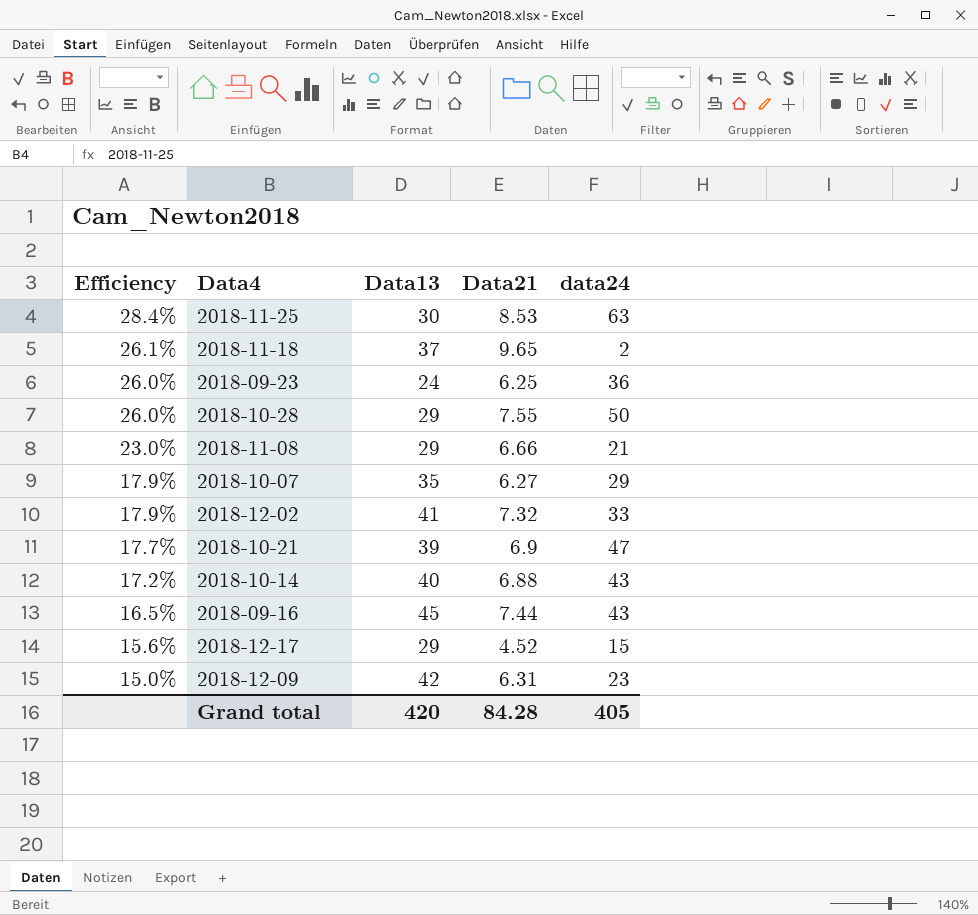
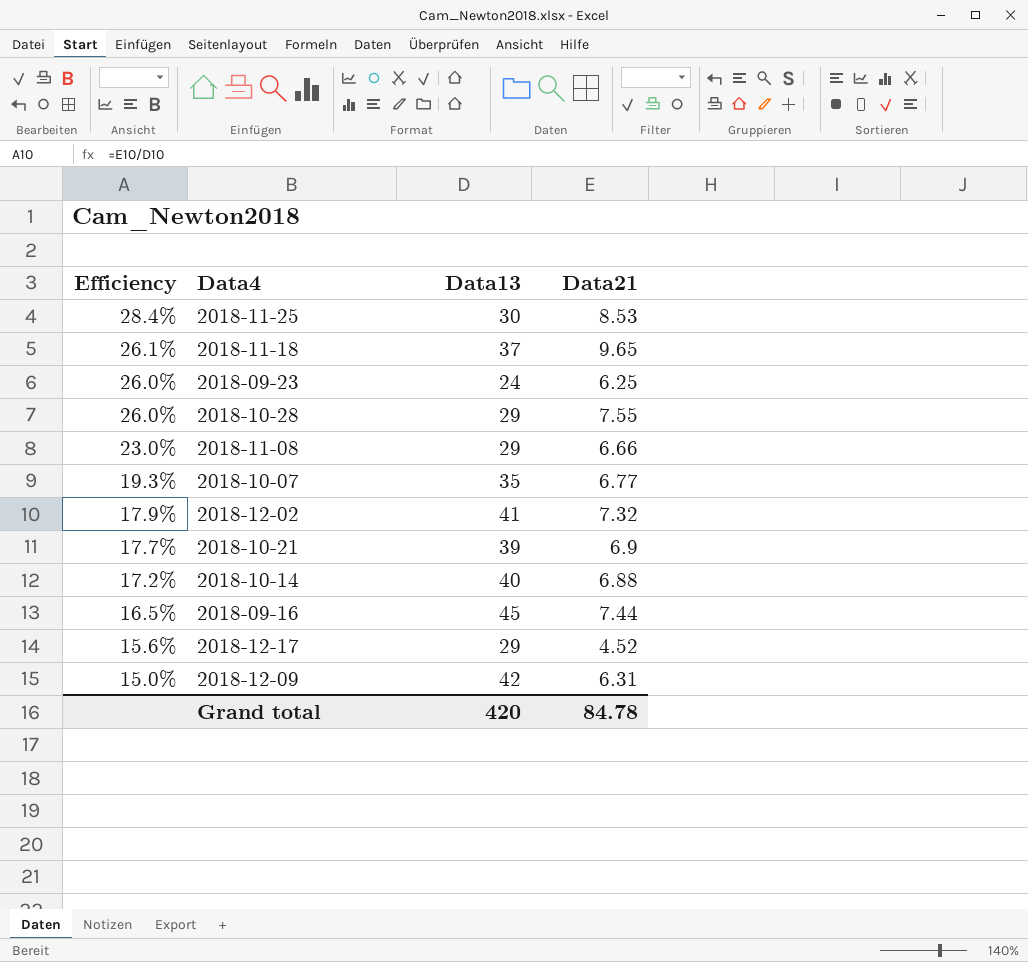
column data24 | position: 5 -> none
2018-10-07 | Efficiency: 17.9% -> 19.3%
2018-10-07 | Data21: 6.27 -> 6.77
Grand total | Data21: 84.28 -> 84.78

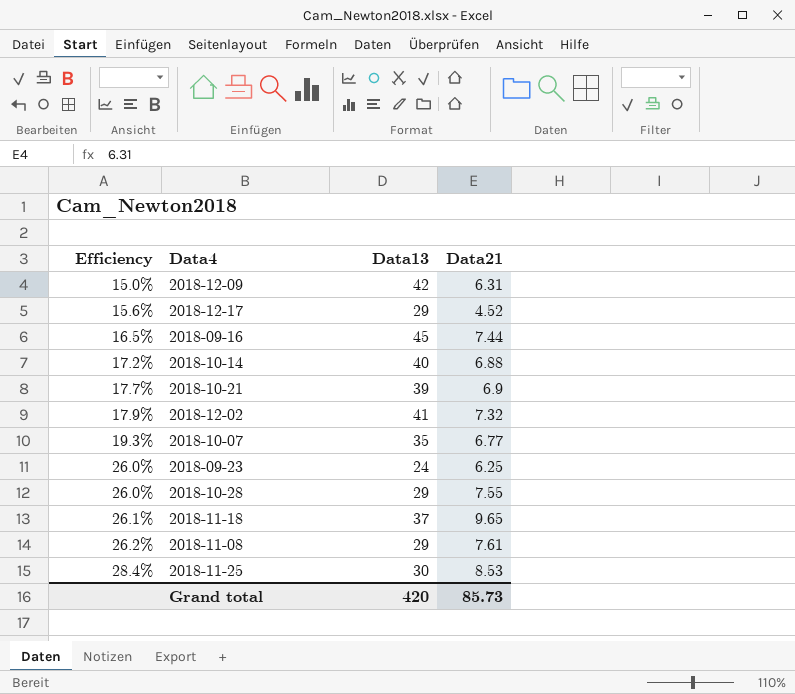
row order: Efficiency descending -> Efficiency ascending
2018-11-08 | Efficiency: 23.0% -> 26.2%
2018-11-08 | Data21: 6.66 -> 7.61
Grand total | Data21: 84.78 -> 85.73

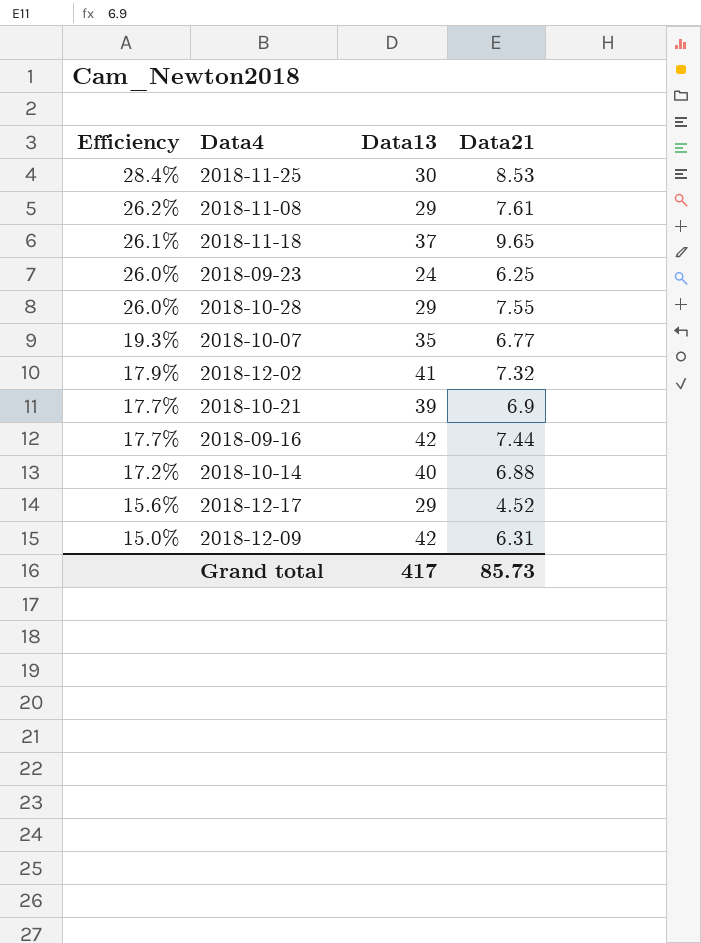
row order: Efficiency ascending -> Efficiency descending
2018-09-16 | Efficiency: 16.5% -> 17.7%
2018-09-16 | Data13: 45 -> 42
Grand total | Data13: 420 -> 417

